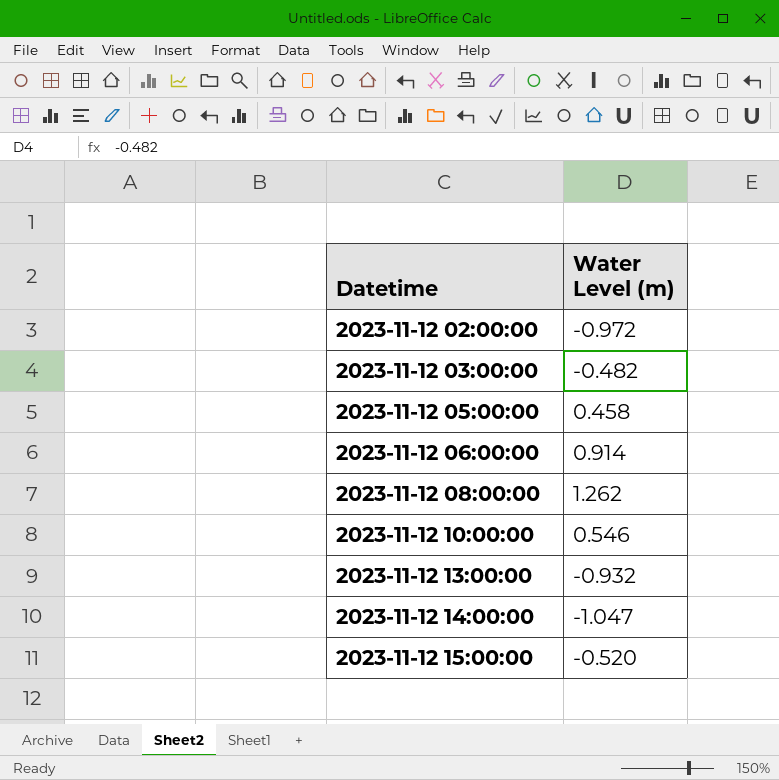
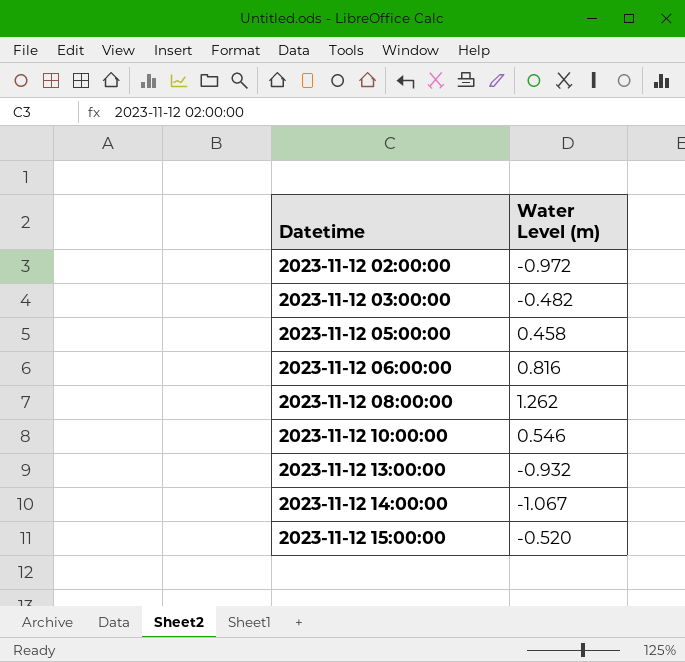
2023-11-12 06:00:00 | Water Level (m): 0.914 -> 0.816
2023-11-12 14:00:00 | Water Level (m): -1.047 -> -1.067

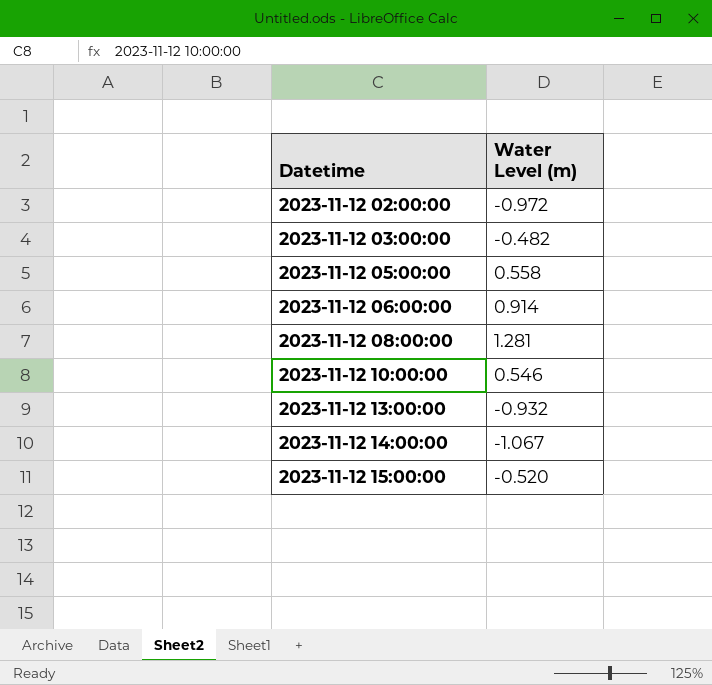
2023-11-12 05:00:00 | Water Level (m): 0.458 -> 0.558
2023-11-12 06:00:00 | Water Level (m): 0.816 -> 0.914
2023-11-12 08:00:00 | Water Level (m): 1.262 -> 1.281

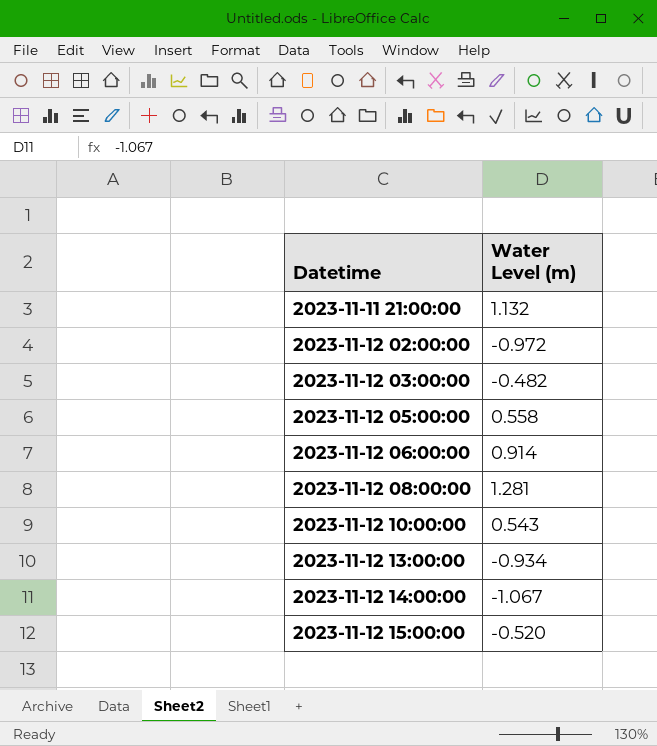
row 2023-11-11 21:00:00: none -> 1.132
2023-11-12 10:00:00 | Water Level (m): 0.546 -> 0.543
2023-11-12 13:00:00 | Water Level (m): -0.932 -> -0.934

